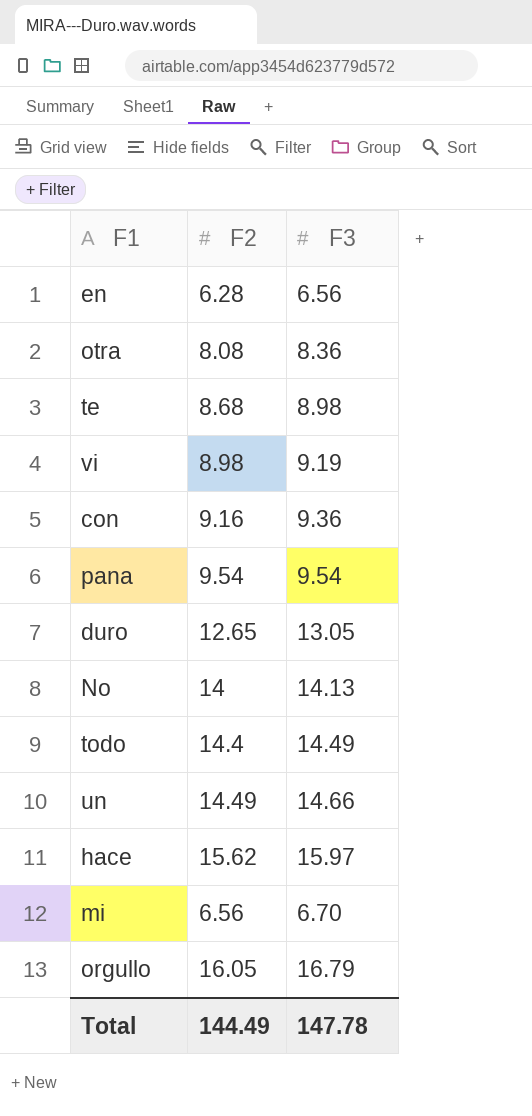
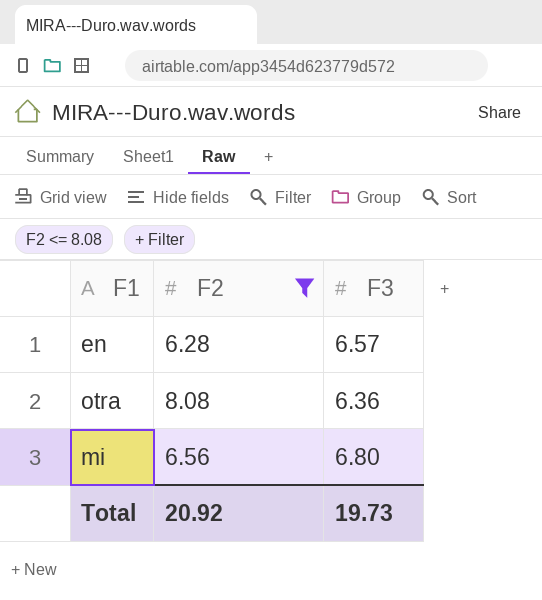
filter: none -> F2 <= 8.08
en | F3: 6.56 -> 6.57
otra | F3: 8.36 -> 6.36
mi | F3: 6.70 -> 6.80
Total | F2: 144.49 -> 20.92
Total | F3: 147.78 -> 19.73

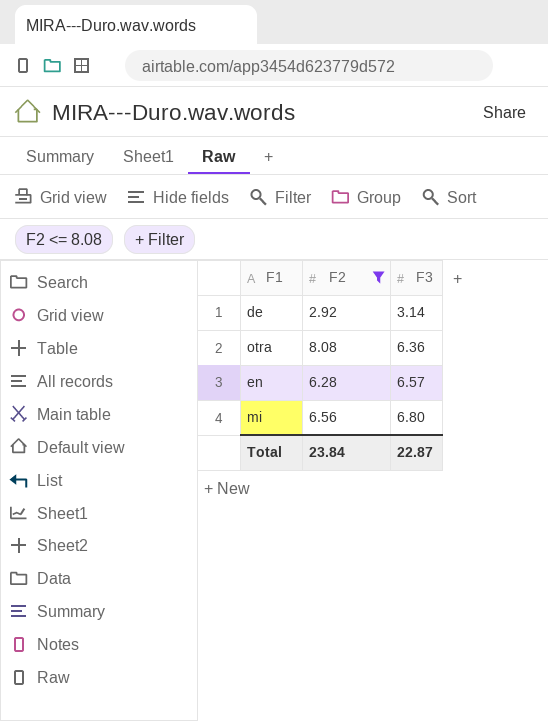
row order: none -> F3 ascending
row de: none -> 2.92 | 3.14
Total | F2: 20.92 -> 23.84
Total | F3: 19.73 -> 22.87

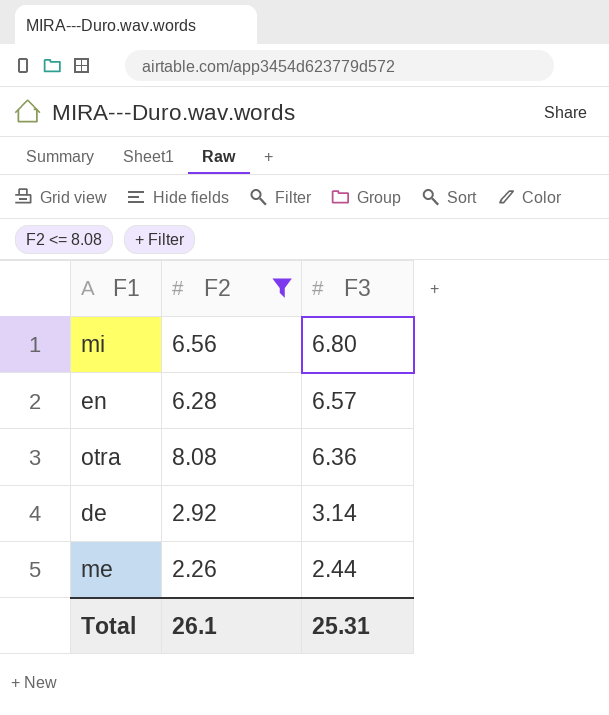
row order: F3 ascending -> F3 descending
row me: none -> 2.26 | 2.44
Total | F2: 23.84 -> 26.1
Total | F3: 22.87 -> 25.31

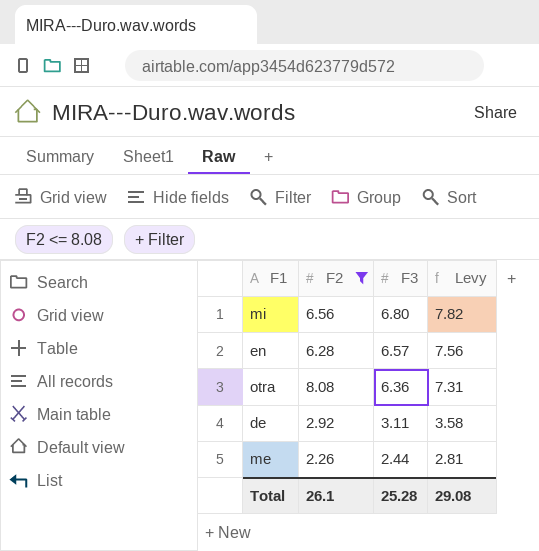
column Levy | formula: none -> [F3] * 1.15
de | F3: 3.14 -> 3.11
Total | F3: 25.31 -> 25.28

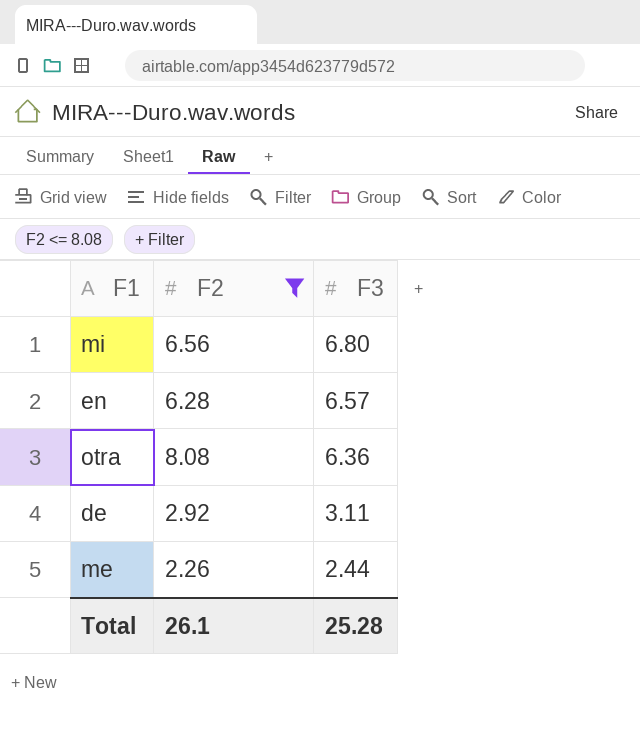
column Levy | formula: [F3] * 1.15 -> none

